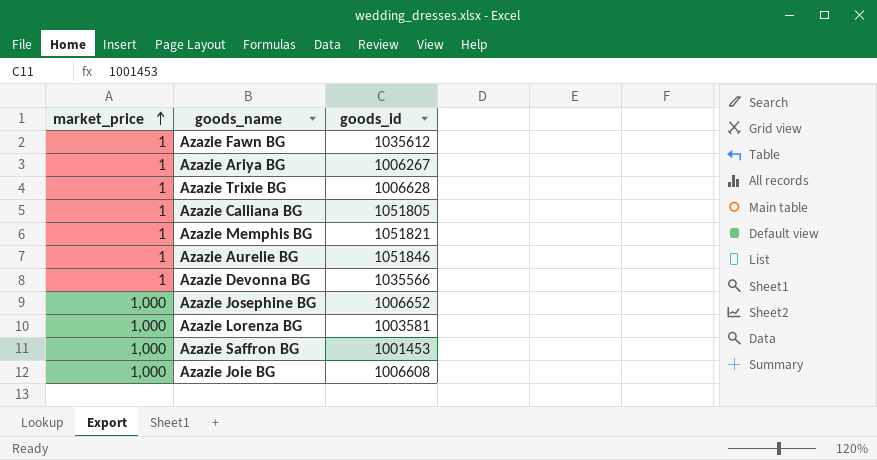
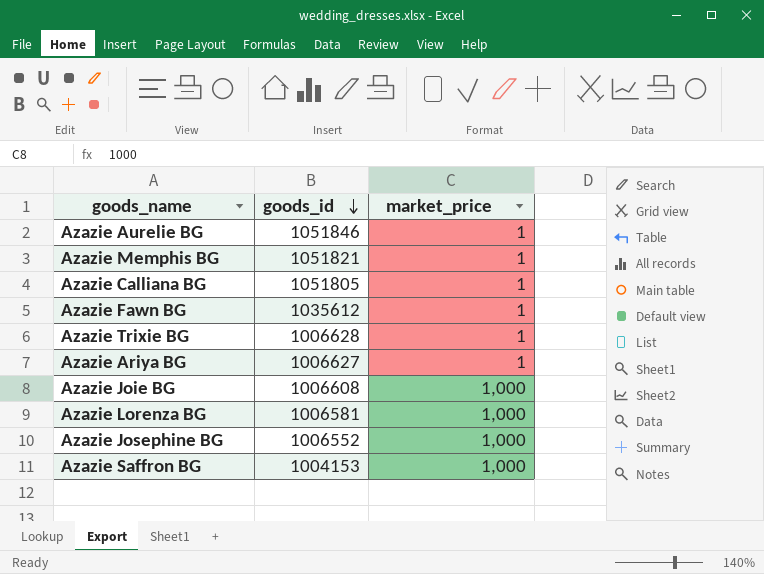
row order: market_price ascending -> goods_id descending
column market_price | position: 1 -> 3
row Azazie Devonna BG: 1 | 1035566 -> none
Azazie Ariya BG | goods_id: 1006267 -> 1006627
Azazie Lorenza BG | goods_id: 1003581 -> 1006581
Azazie Josephine BG | goods_id: 1006652 -> 1006552
Azazie Saffron BG | goods_id: 1001453 -> 1004153

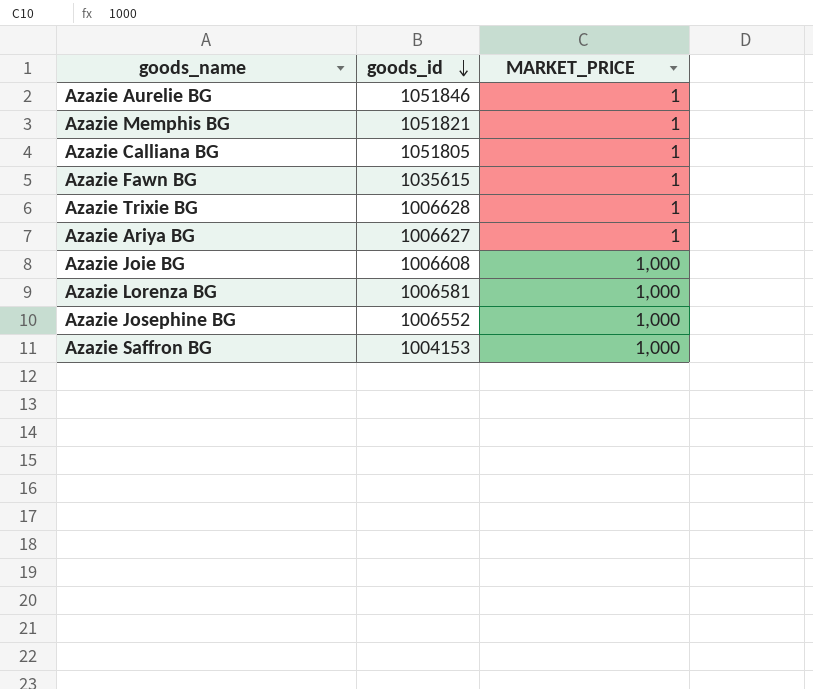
column name: market_price -> MARKET_PRICE
Azazie Fawn BG | goods_id: 1035612 -> 1035615

